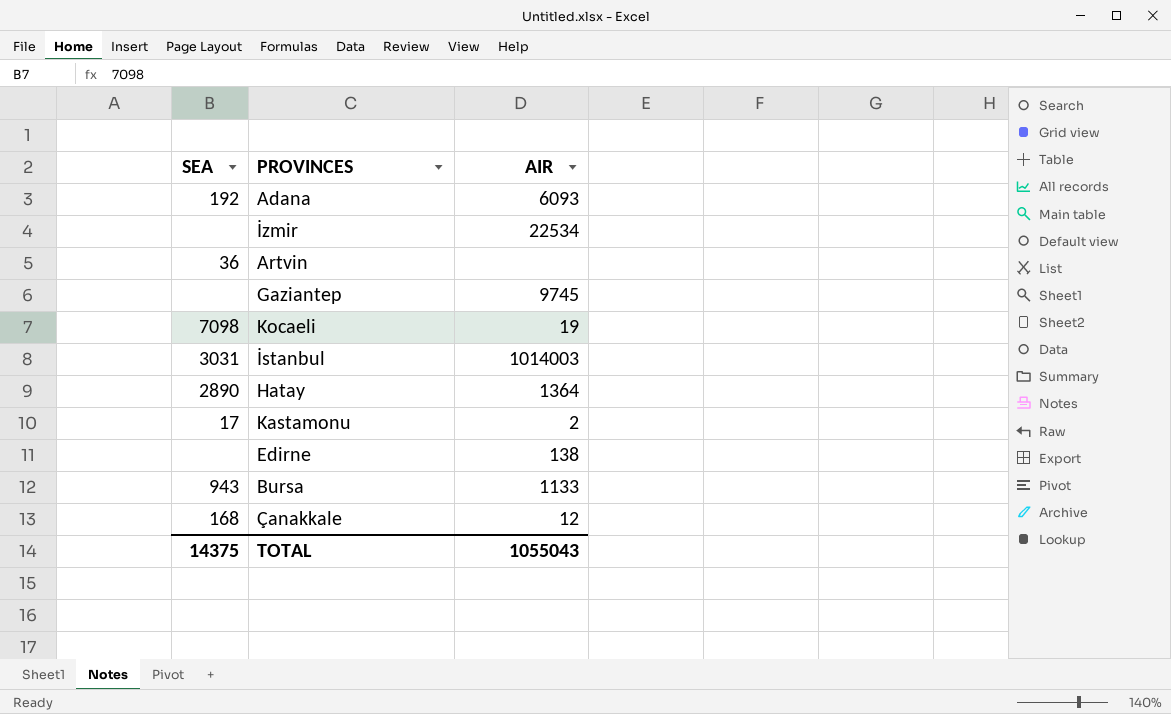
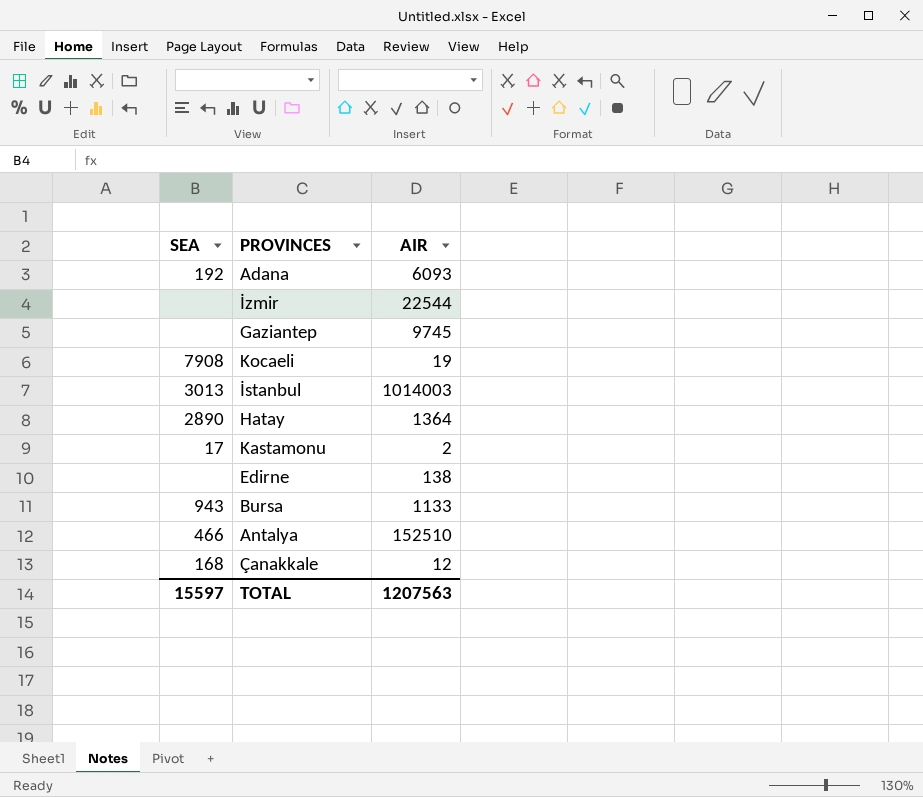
row Artvin: 36 | none -> none
İzmir | AIR: 22534 -> 22544
Kocaeli | SEA: 7098 -> 7908
İstanbul | SEA: 3031 -> 3013
row Antalya: none -> 466 | 152510
TOTAL | SEA: 14375 -> 15597
TOTAL | AIR: 1055043 -> 1207563

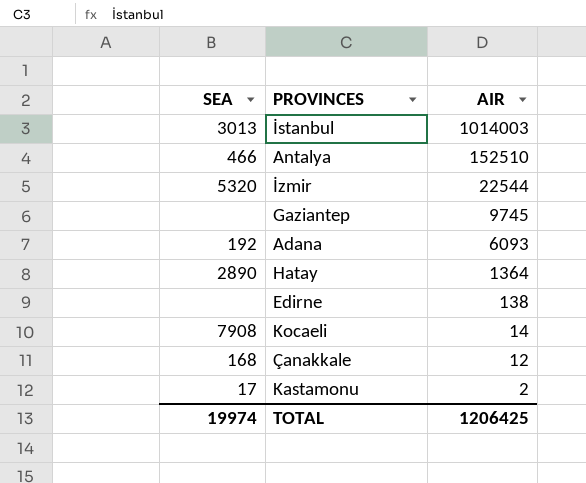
row order: none -> AIR descending
row Bursa: 943 | 1133 -> none
İzmir | SEA: none -> 5320
Kocaeli | AIR: 19 -> 14
TOTAL | SEA: 15597 -> 19974
TOTAL | AIR: 1207563 -> 1206425

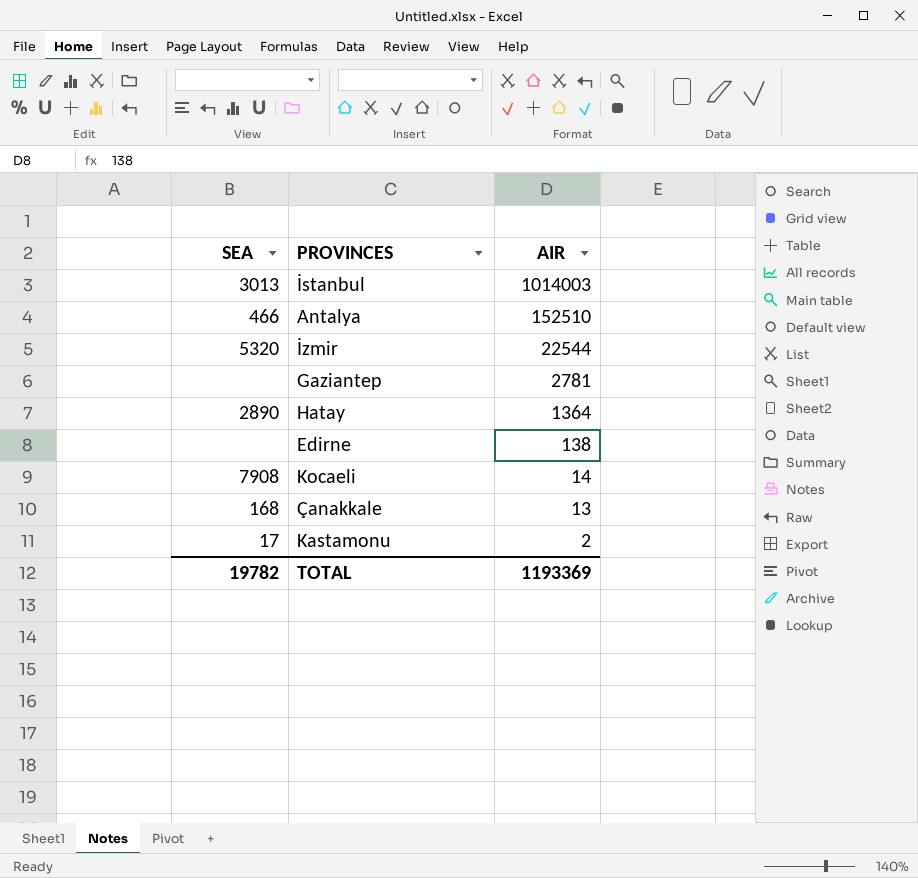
row Adana: 192 | 6093 -> none
Gaziantep | AIR: 9745 -> 2781
Çanakkale | AIR: 12 -> 13
TOTAL | SEA: 19974 -> 19782
TOTAL | AIR: 1206425 -> 1193369

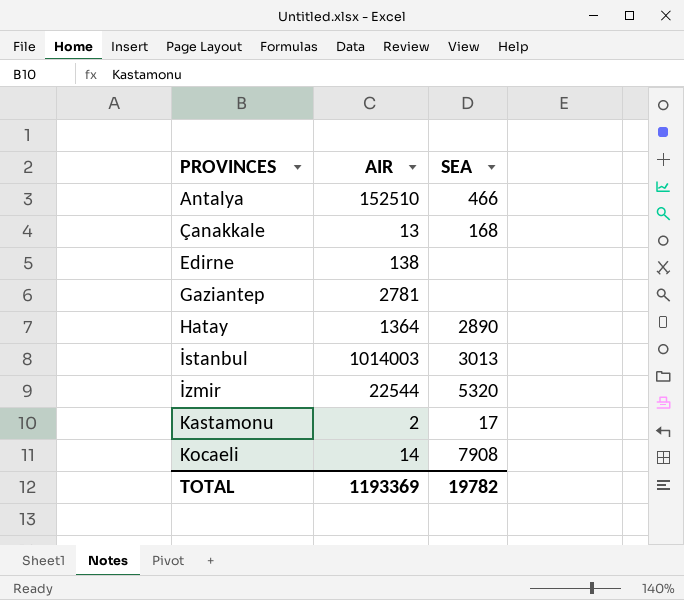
row order: AIR descending -> PROVINCES ascending
column SEA | position: 1 -> 3

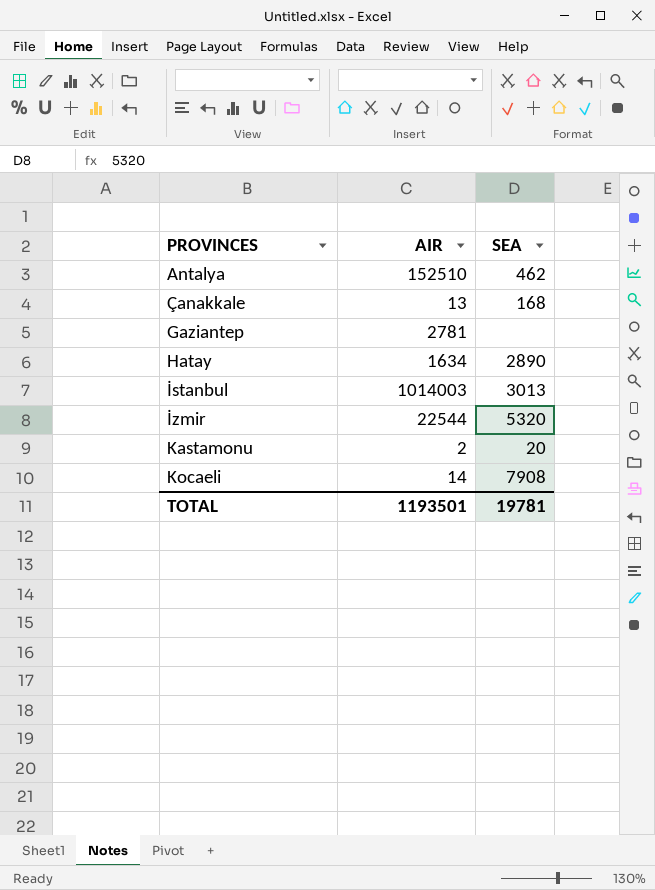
row Edirne: 138 | none -> none
Antalya | SEA: 466 -> 462
Hatay | AIR: 1364 -> 1634
Kastamonu | SEA: 17 -> 20
TOTAL | AIR: 1193369 -> 1193501
TOTAL | SEA: 19782 -> 19781

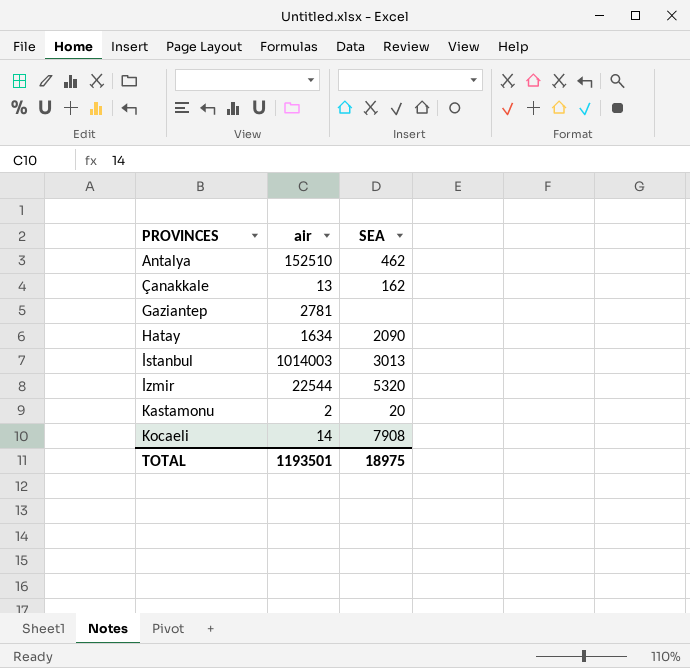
column name: AIR -> air
Çanakkale | SEA: 168 -> 162
Hatay | SEA: 2890 -> 2090
TOTAL | SEA: 19781 -> 18975

